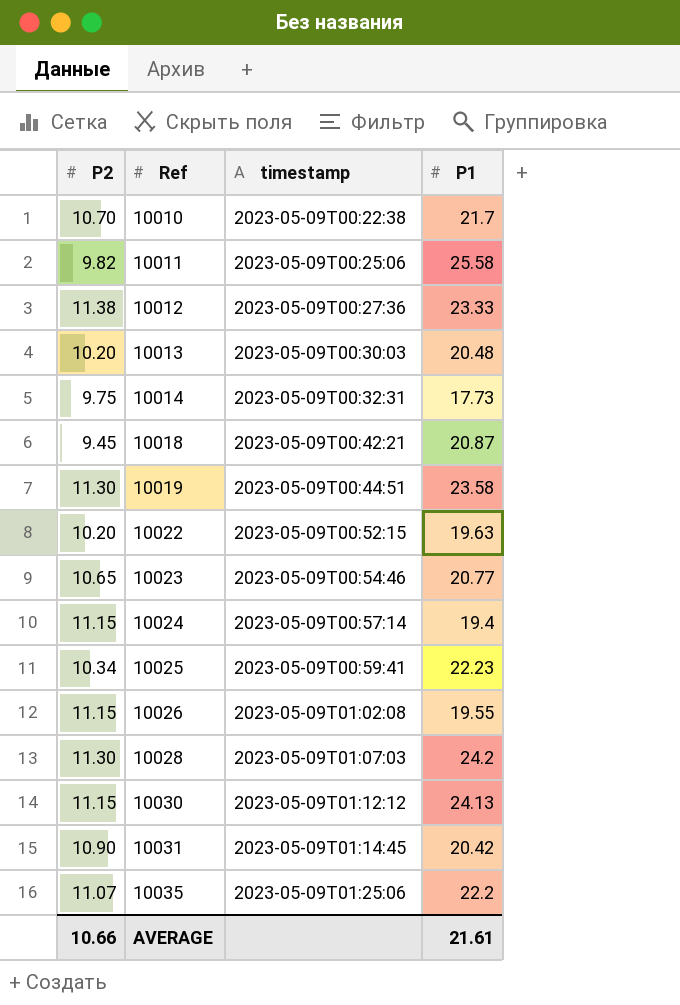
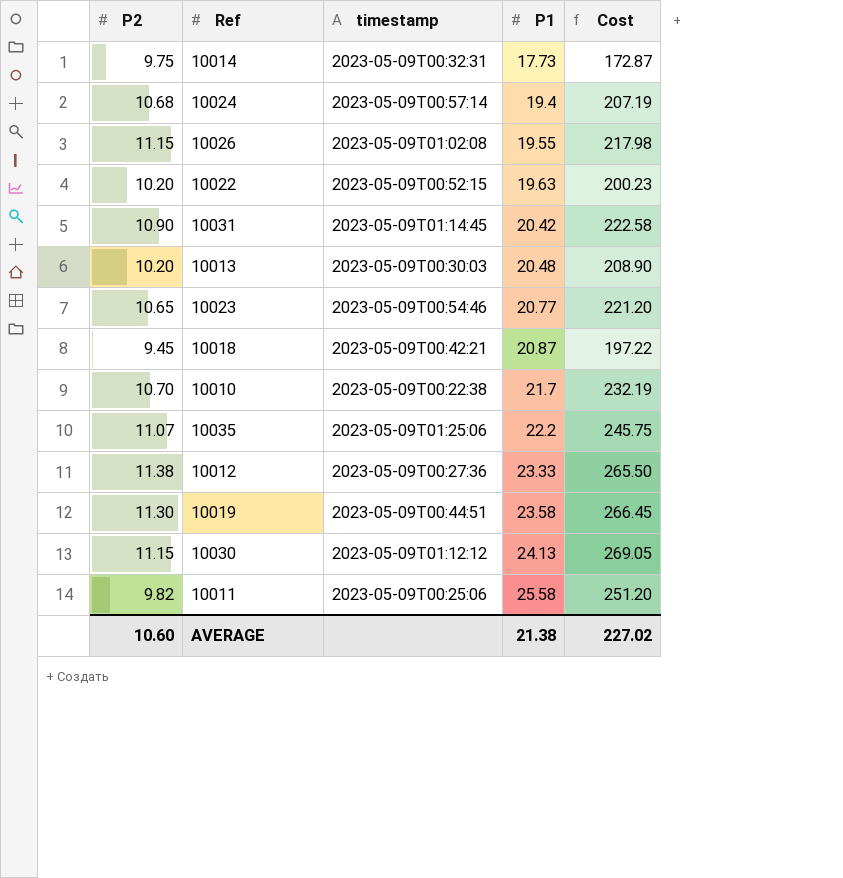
row order: Ref ascending -> P1 ascending
column Cost | formula: none -> [P2] * [P1]
row 10025: 10.34 | 2023-05-09T00:59:41 | 22.23 -> none
row 10028: 11.30 | 2023-05-09T01:07:03 | 24.2 -> none
10024 | P2: 11.15 -> 10.68
AVERAGE | P2: 10.66 -> 10.60
AVERAGE | P1: 21.61 -> 21.38

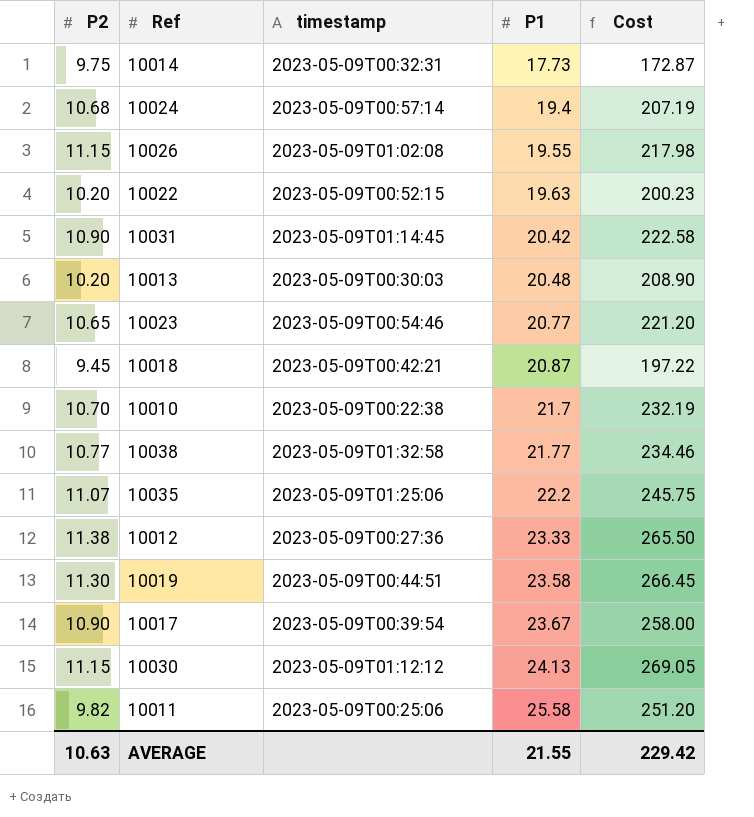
row 10038: none -> 10.77 | 2023-05-09T01:32:58 | 21.77 | 234.46
row 10017: none -> 10.90 | 2023-05-09T00:39:54 | 23.67 | 258.00
AVERAGE | P2: 10.60 -> 10.63
AVERAGE | P1: 21.38 -> 21.55
AVERAGE | Cost: 227.02 -> 229.42

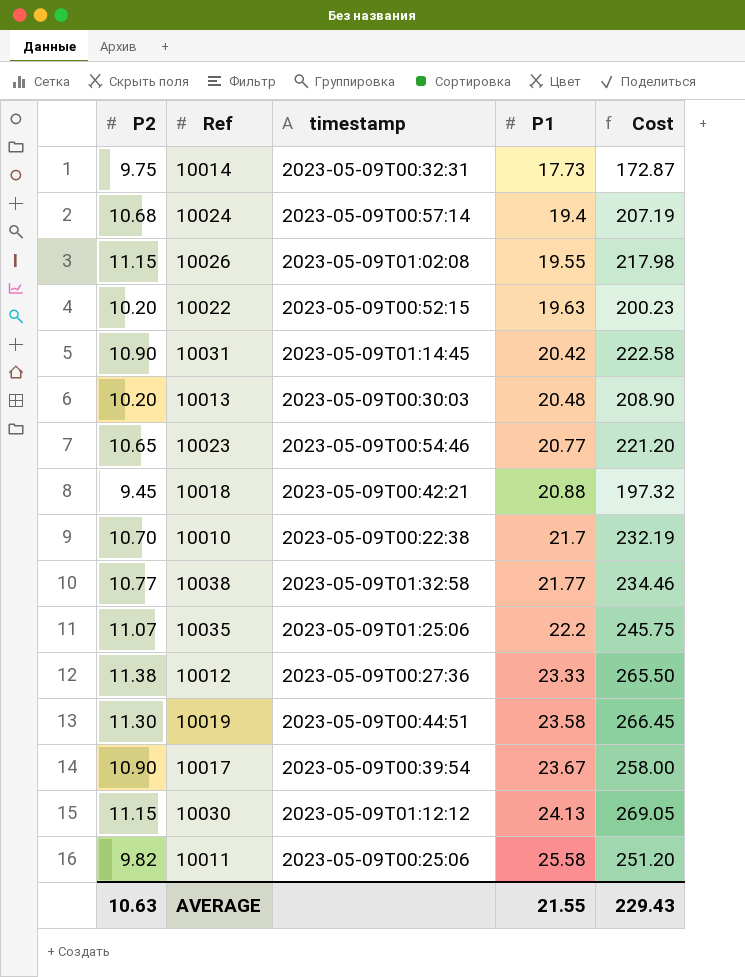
10018 | P1: 20.87 -> 20.88
10018 | Cost: 197.22 -> 197.32
AVERAGE | Cost: 229.42 -> 229.43

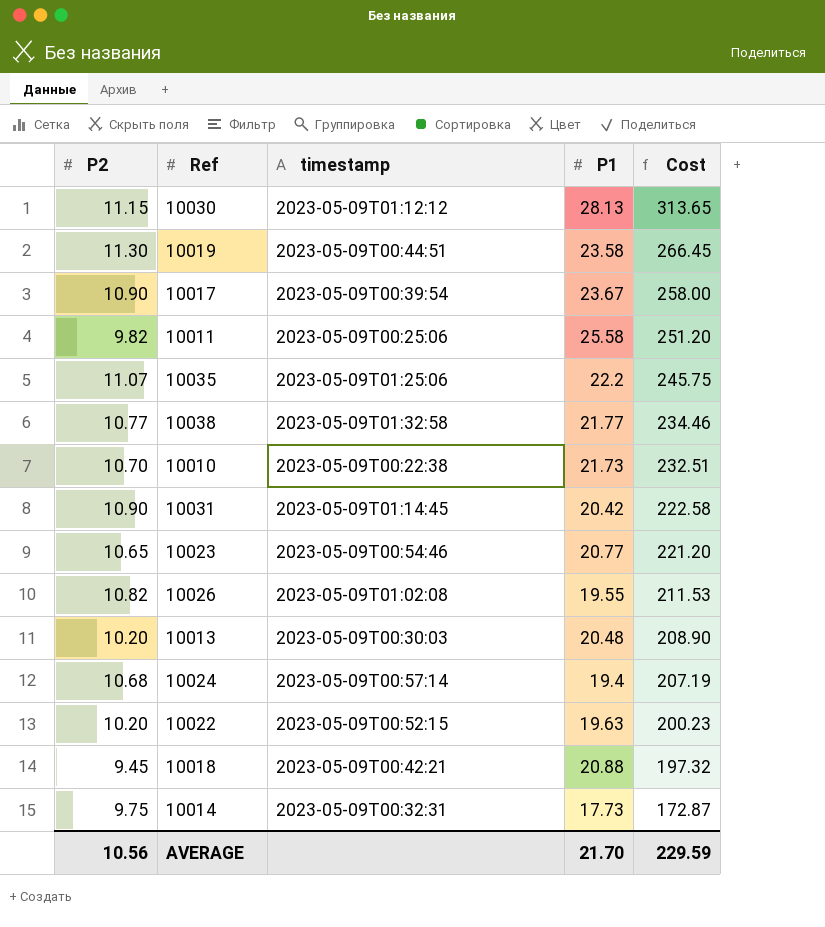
row order: P1 ascending -> Cost descending
row 10012: 11.38 | 2023-05-09T00:27:36 | 23.33 | 265.50 -> none
10030 | P1: 24.13 -> 28.13
10030 | Cost: 269.05 -> 313.65
10010 | P1: 21.7 -> 21.73
10010 | Cost: 232.19 -> 232.51
10026 | P2: 11.15 -> 10.82
10026 | Cost: 217.98 -> 211.53
AVERAGE | P2: 10.63 -> 10.56
AVERAGE | P1: 21.55 -> 21.70
AVERAGE | Cost: 229.43 -> 229.59

